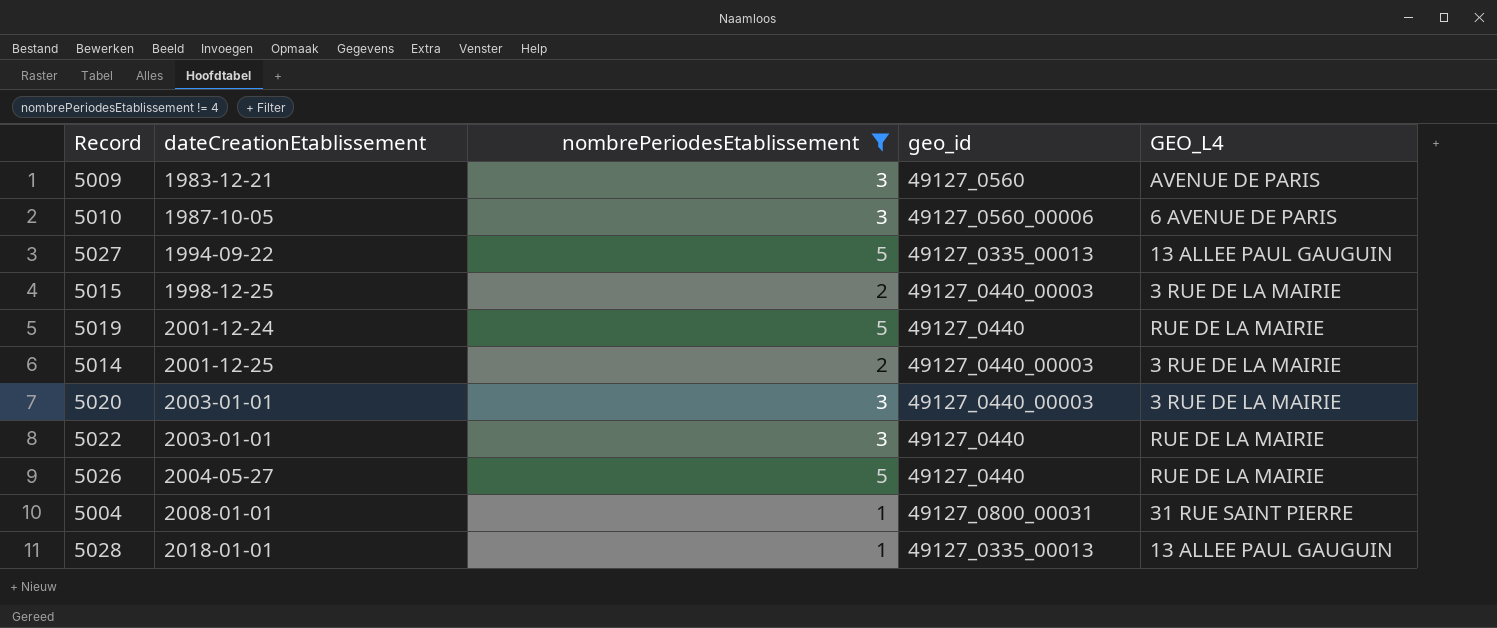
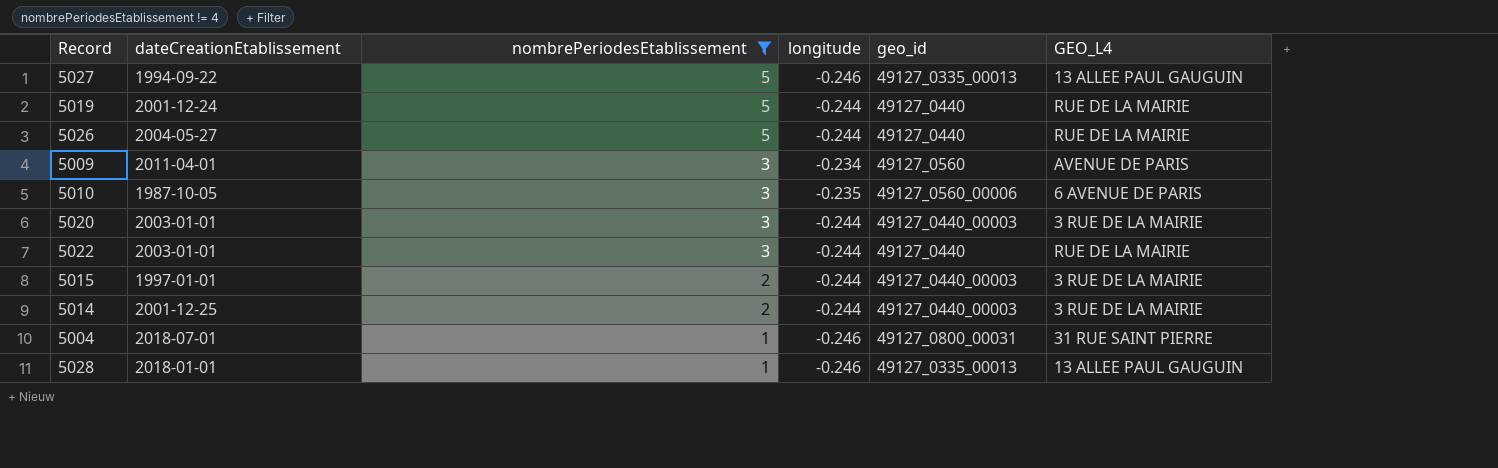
row order: dateCreationEtablissement ascending -> nombrePeriodesEtablissement descending
column longitude | position: none -> 4
5009 | dateCreationEtablissement: 1983-12-21 -> 2011-04-01
5015 | dateCreationEtablissement: 1998-12-25 -> 1997-01-01
5004 | dateCreationEtablissement: 2008-01-01 -> 2018-07-01

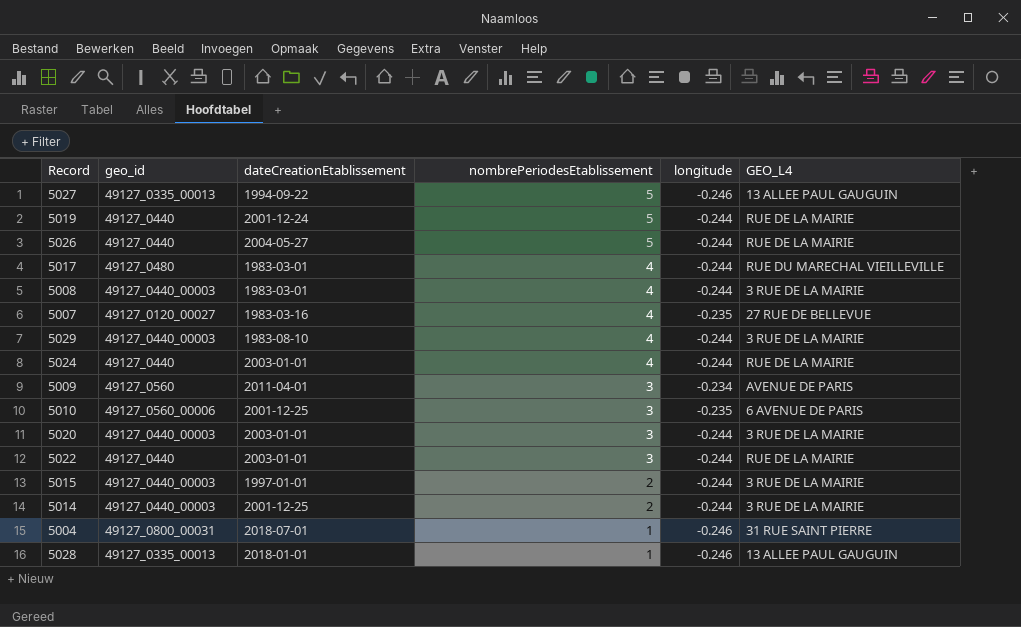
filter: nombrePeriodesEtablissement != 4 -> none
column geo_id | position: 5 -> 2
5010 | dateCreationEtablissement: 1987-10-05 -> 2001-12-25

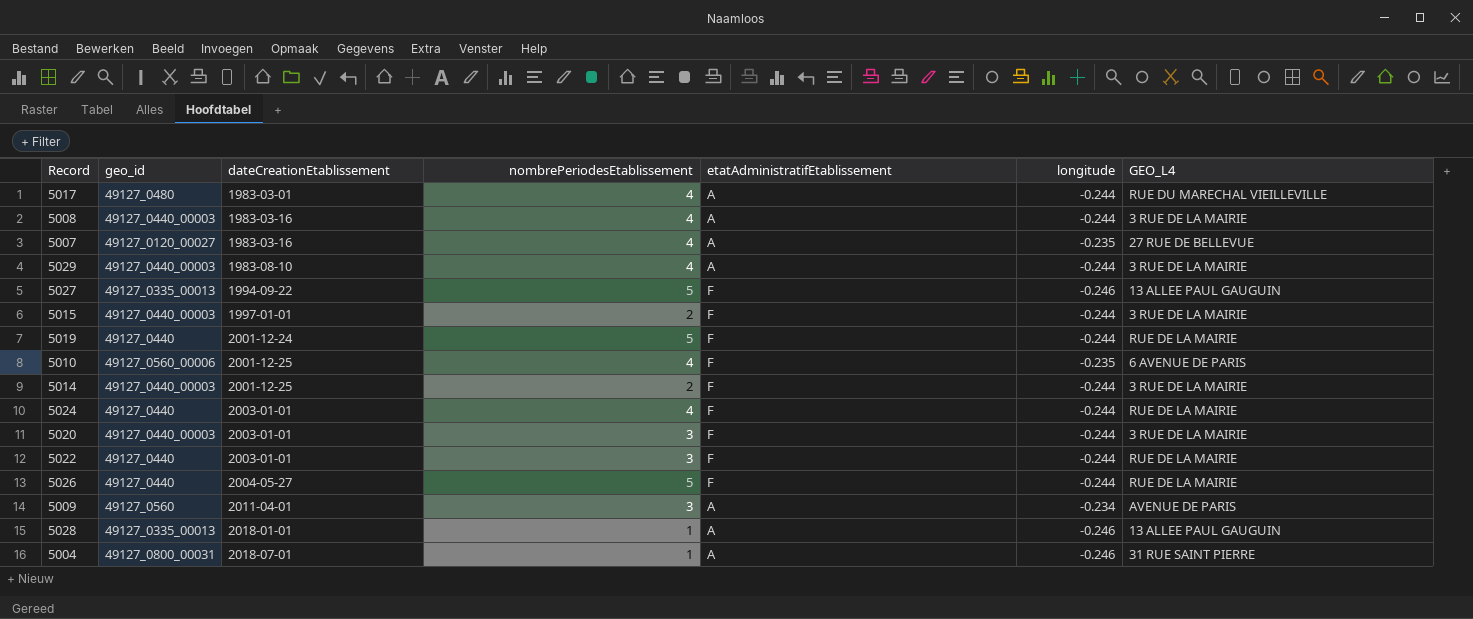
row order: nombrePeriodesEtablissement descending -> dateCreationEtablissement ascending
column etatAdministratifEtablissement | position: none -> 5
5008 | dateCreationEtablissement: 1983-03-01 -> 1983-03-16
5010 | nombrePeriodesEtablissement: 3 -> 4

